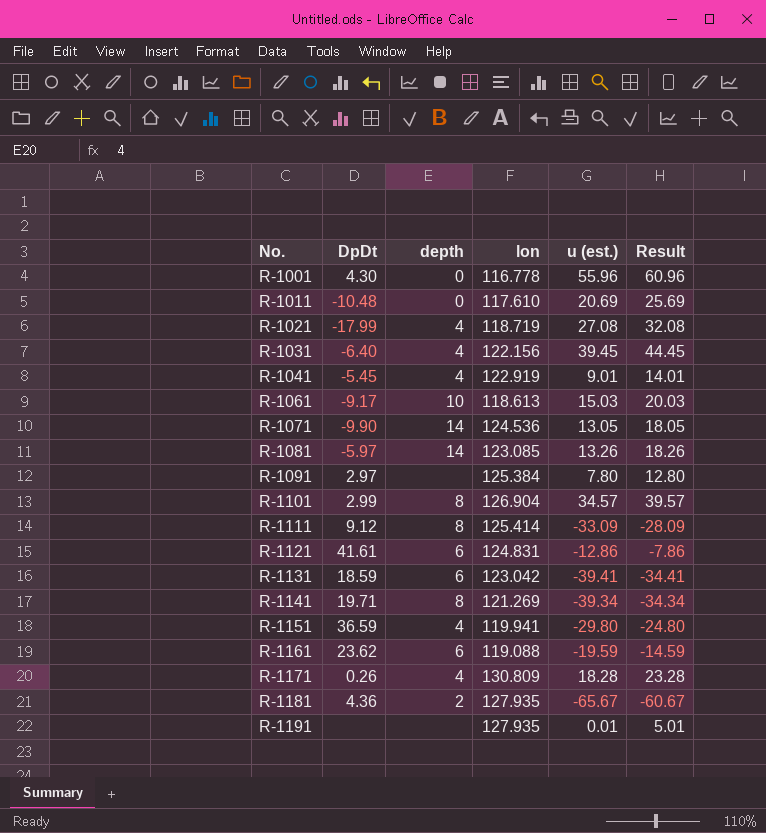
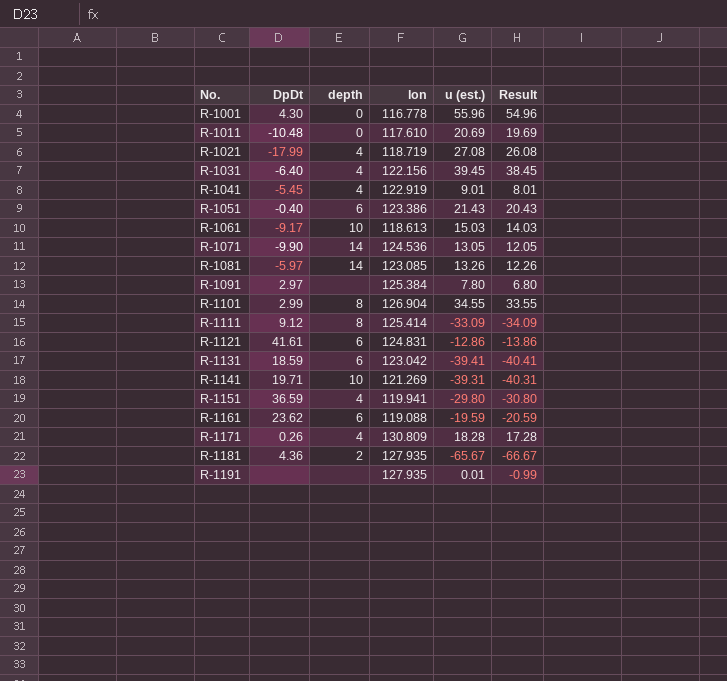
column Result | formula: [u (est.)] + 5 -> [u (est.)] - 1
row R-1051: none -> -0.40 | 6 | 123.386 | 21.43 | 20.43
R-1101 | u (est.): 34.57 -> 34.55
R-1141 | depth: 8 -> 10
R-1141 | u (est.): -39.34 -> -39.31

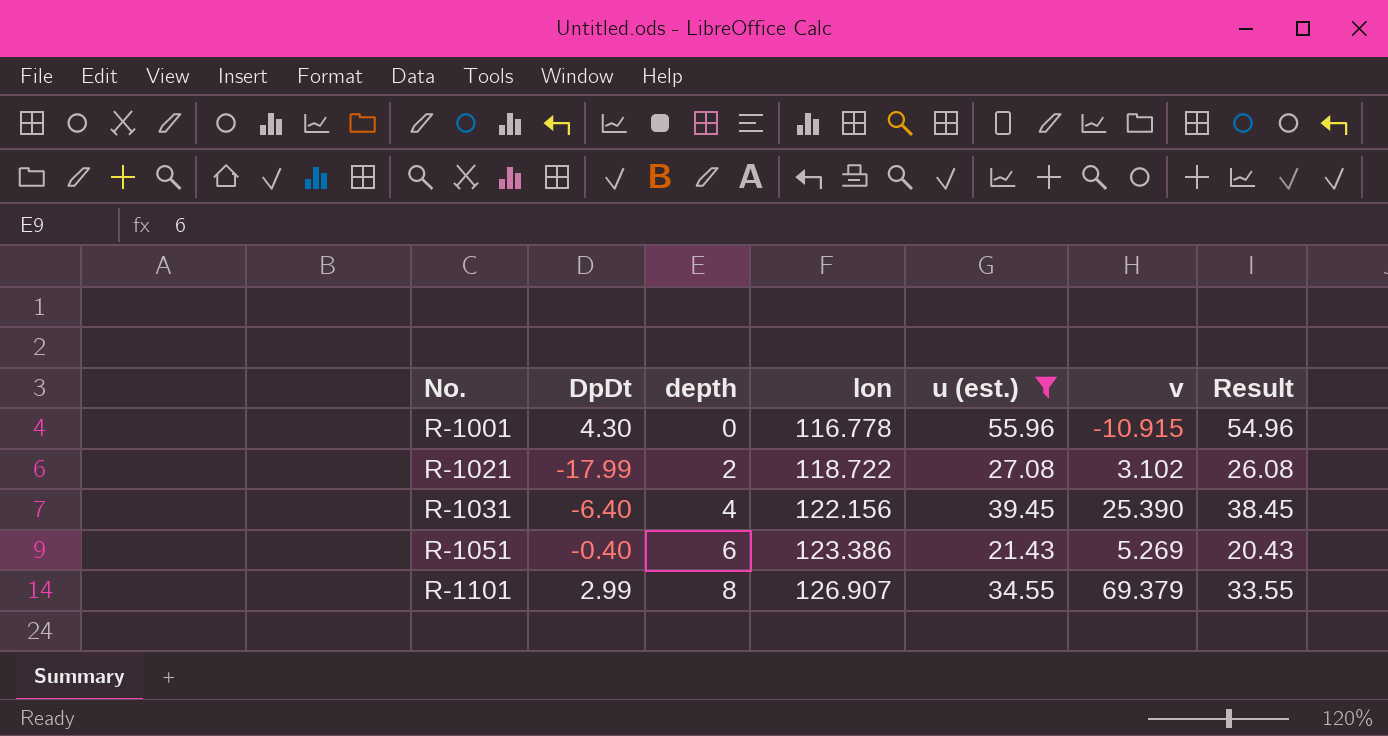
filter: none -> u (est.) >= 21.43
column v | position: none -> 6
R-1021 | depth: 4 -> 2
R-1021 | lon: 118.719 -> 118.722
R-1101 | lon: 126.904 -> 126.907

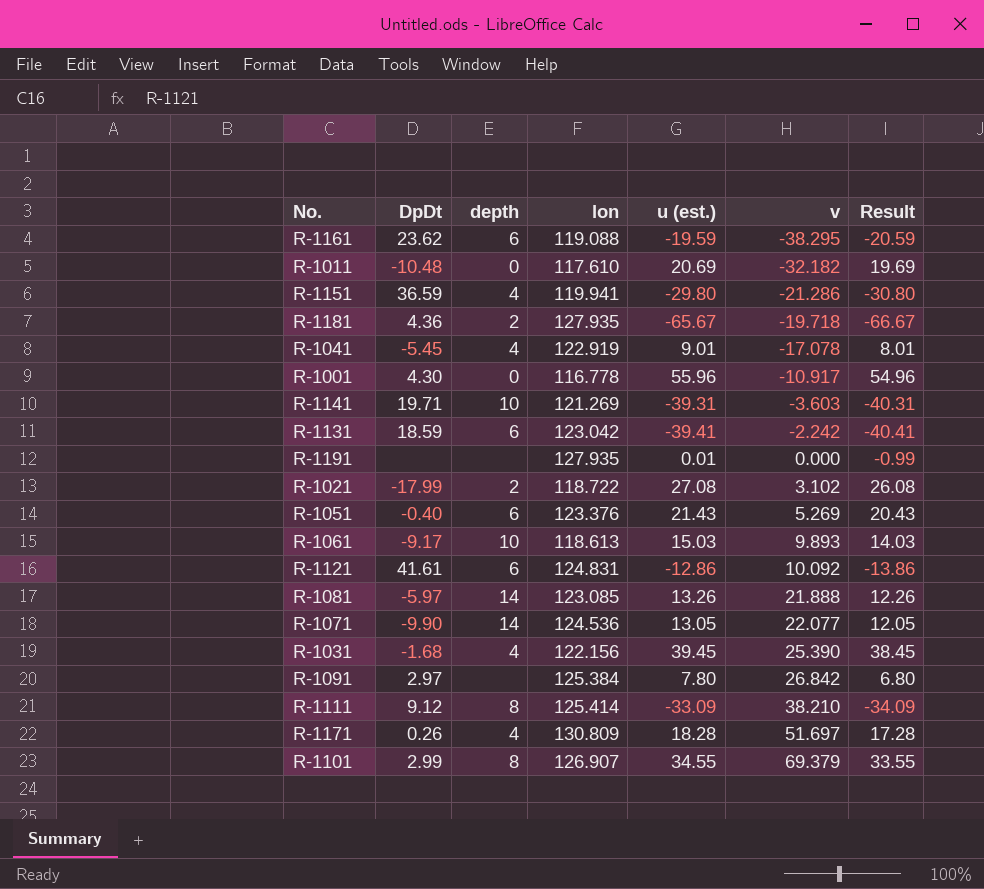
filter: u (est.) >= 21.43 -> none
row order: No. ascending -> v ascending
R-1001 | v: -10.915 -> -10.917
R-1051 | lon: 123.386 -> 123.376
R-1031 | DpDt: -6.40 -> -1.68

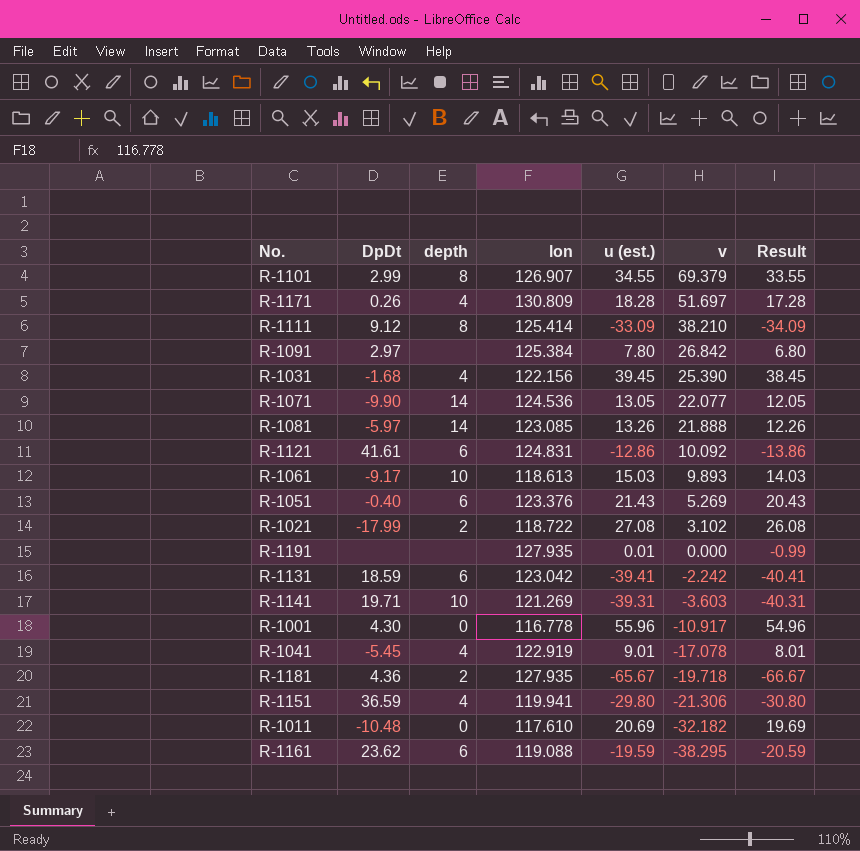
row order: v ascending -> v descending
R-1151 | v: -21.286 -> -21.306

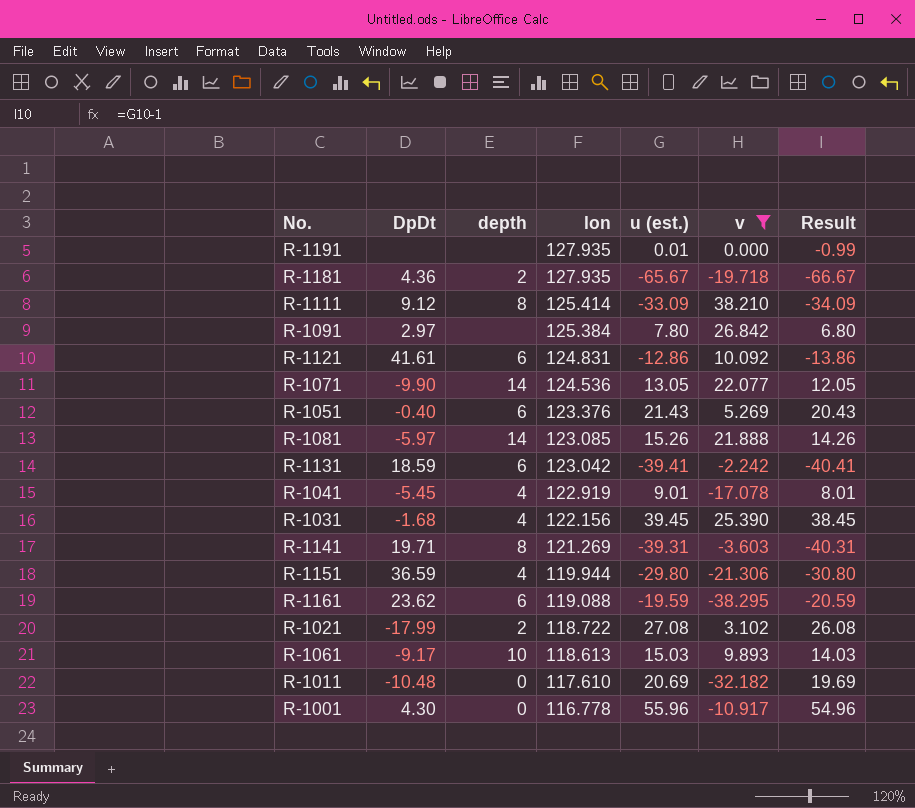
filter: none -> v <= 38.210
row order: v descending -> lon descending
R-1081 | u (est.): 13.26 -> 15.26
R-1081 | Result: 12.26 -> 14.26
R-1141 | depth: 10 -> 8
R-1151 | lon: 119.941 -> 119.944

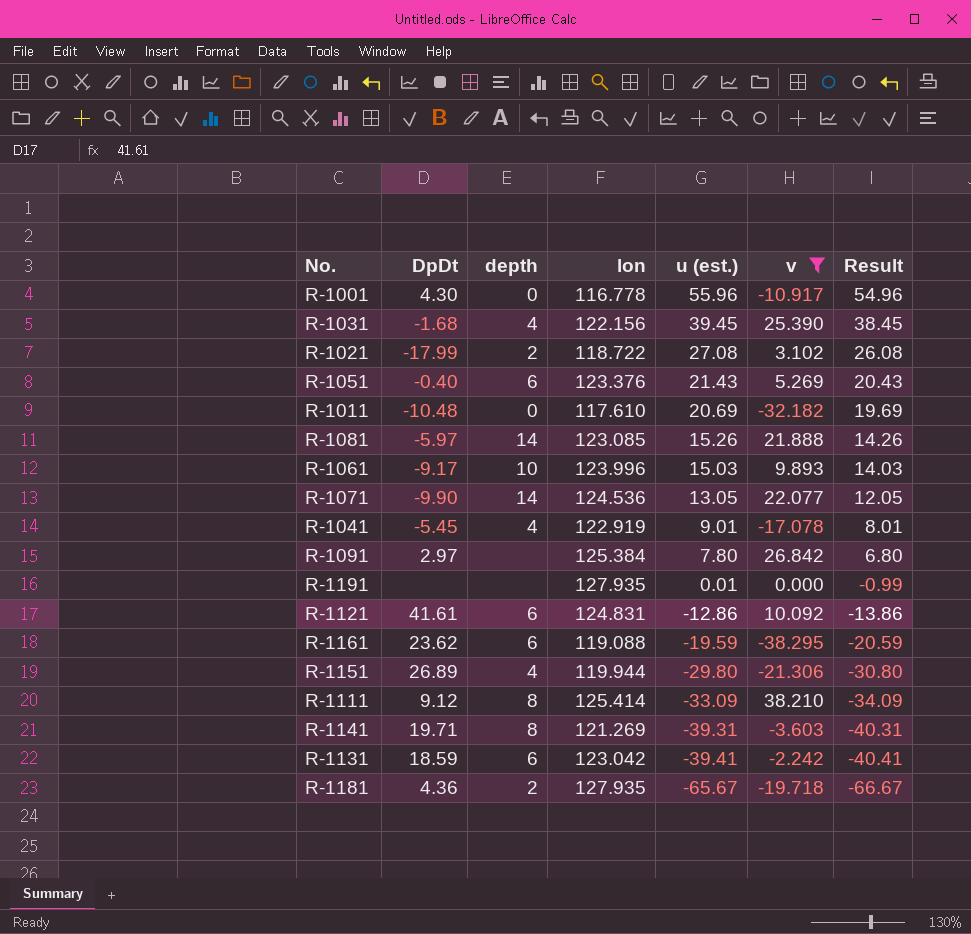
row order: lon descending -> u (est.) descending
R-1061 | lon: 118.613 -> 123.996
R-1151 | DpDt: 36.59 -> 26.89

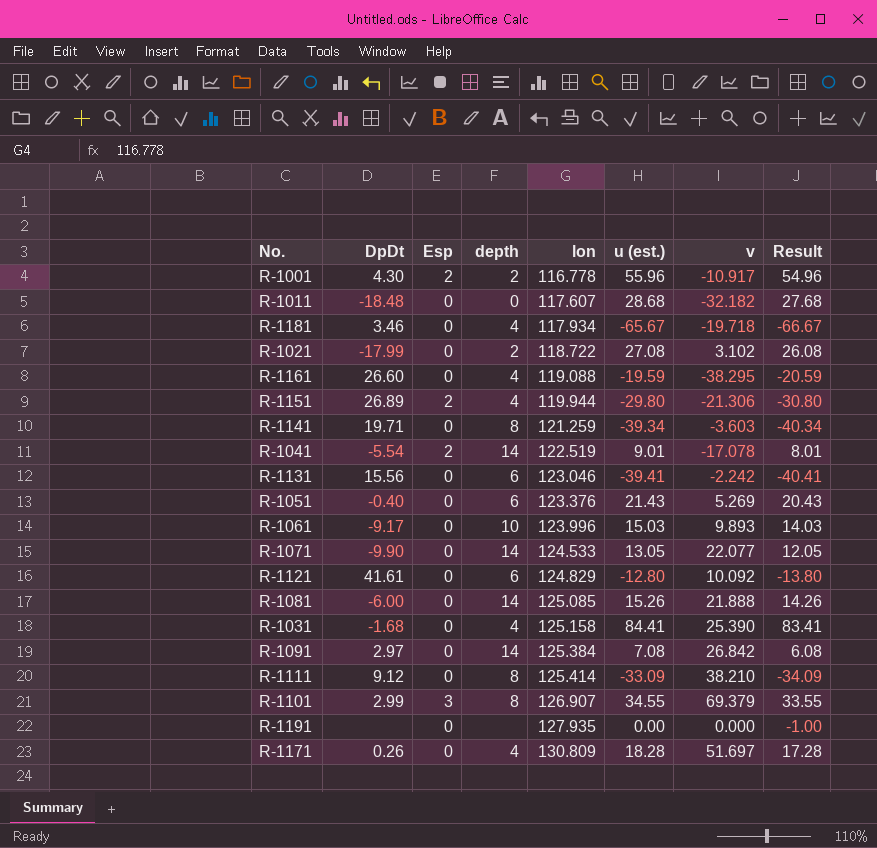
filter: v <= 38.210 -> none
row order: u (est.) descending -> lon ascending
column Esp | position: none -> 3
R-1001 | depth: 0 -> 2
R-1011 | DpDt: -10.48 -> -18.48
R-1011 | lon: 117.610 -> 117.607
R-1011 | u (est.): 20.69 -> 28.68
R-1011 | Result: 19.69 -> 27.68
R-1181 | DpDt: 4.36 -> 3.46
R-1181 | depth: 2 -> 4
R-1181 | lon: 127.935 -> 117.934
R-1161 | DpDt: 23.62 -> 26.60
R-1161 | depth: 6 -> 4
R-1141 | lon: 121.269 -> 121.259
R-1141 | u (est.): -39.31 -> -39.34
R-1141 | Result: -40.31 -> -40.34
R-1041 | DpDt: -5.45 -> -5.54
R-1041 | depth: 4 -> 14
R-1041 | lon: 122.919 -> 122.519
R-1131 | DpDt: 18.59 -> 15.56
R-1131 | lon: 123.042 -> 123.046
R-1071 | lon: 124.536 -> 124.533
R-1121 | lon: 124.831 -> 124.829
R-1121 | u (est.): -12.86 -> -12.80
R-1121 | Result: -13.86 -> -13.80
R-1081 | DpDt: -5.97 -> -6.00
R-1081 | lon: 123.085 -> 125.085
R-1031 | lon: 122.156 -> 125.158
R-1031 | u (est.): 39.45 -> 84.41
R-1031 | Result: 38.45 -> 83.41
R-1091 | depth: none -> 14
R-1091 | u (est.): 7.80 -> 7.08
R-1091 | Result: 6.80 -> 6.08
R-1191 | u (est.): 0.01 -> 0.00
R-1191 | Result: -0.99 -> -1.00

